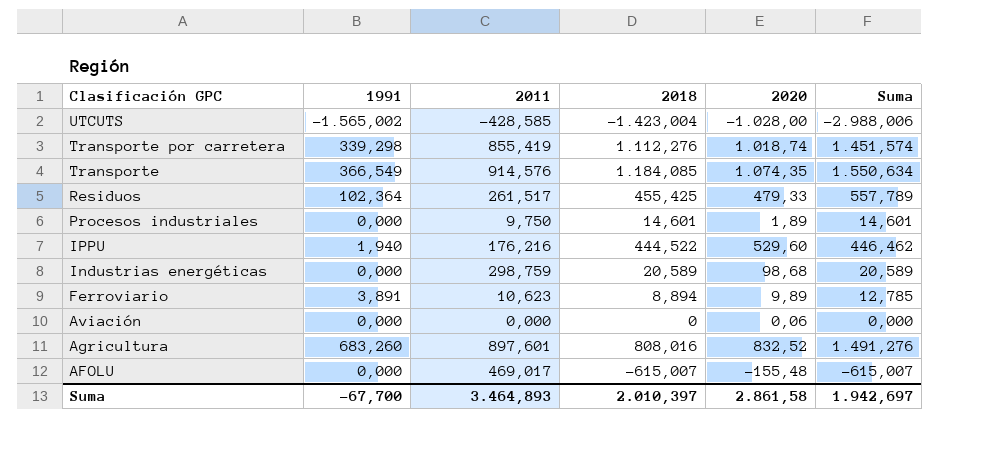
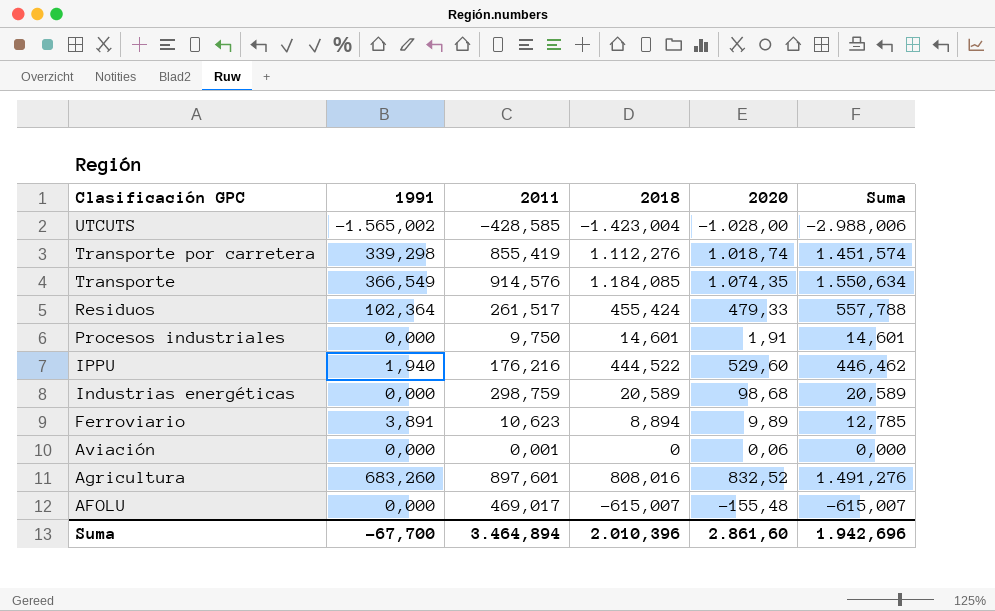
Residuos | 2018: 455,425 -> 455,424
Residuos | Suma: 557,789 -> 557,788
Procesos industriales | 2020: 1,89 -> 1,91
Aviación | 2011: 0,000 -> 0,001
Suma | 2011: 3.464,893 -> 3.464,894
Suma | 2018: 2.010,397 -> 2.010,396
Suma | 2020: 2.861,58 -> 2.861,60
Suma | Suma: 1.942,697 -> 1.942,696

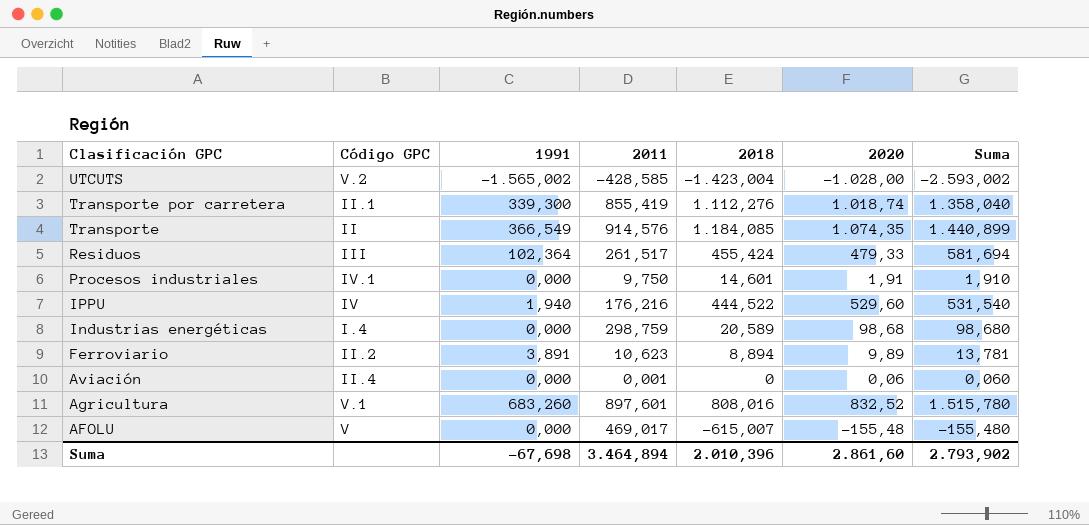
column Código GPC | position: none -> 2
column Suma | formula: [1991] + [2018] -> [1991] + [2020]
Transporte por carretera | 1991: 339,298 -> 339,300
Suma | 1991: -67,700 -> -67,698
Suma | Suma: 1.942,696 -> 2.793,902

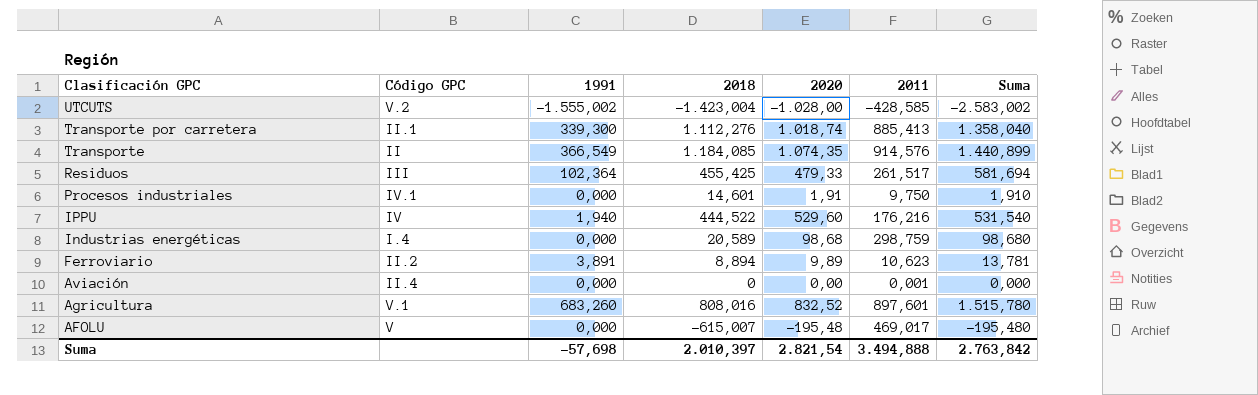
column 2011 | position: 4 -> 6
UTCUTS | 1991: -1.565,002 -> -1.555,002
UTCUTS | Suma: -2.593,002 -> -2.583,002
Transporte por carretera | 2011: 855,419 -> 885,413
Residuos | 2018: 455,424 -> 455,425
Aviación | 2020: 0,06 -> 0,00
Aviación | Suma: 0,060 -> 0,000
AFOLU | 2020: -155,48 -> -195,48
AFOLU | Suma: -155,480 -> -195,480
Suma | 1991: -67,698 -> -57,698
Suma | 2018: 2.010,396 -> 2.010,397
Suma | 2020: 2.861,60 -> 2.821,54
Suma | 2011: 3.464,894 -> 3.494,888
Suma | Suma: 2.793,902 -> 2.763,842

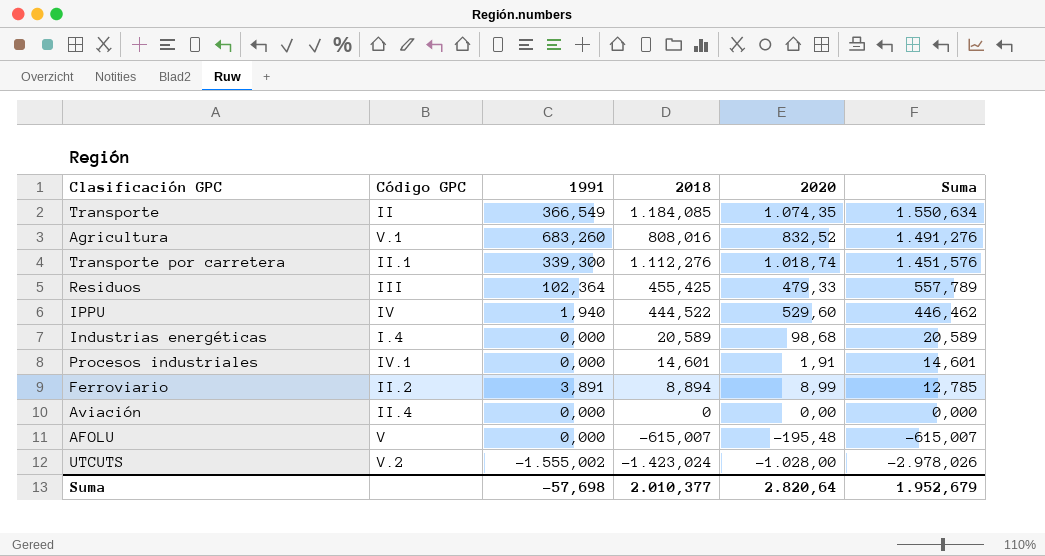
row order: Clasificación GPC descending -> Suma descending
column 2011 | position: 6 -> none
column Suma | formula: [1991] + [2020] -> [1991] + [2018]
Ferroviario | 2020: 9,89 -> 8,99
UTCUTS | 2018: -1.423,004 -> -1.423,024
Suma | 2018: 2.010,397 -> 2.010,377
Suma | 2020: 2.821,54 -> 2.820,64
Suma | Suma: 2.763,842 -> 1.952,679

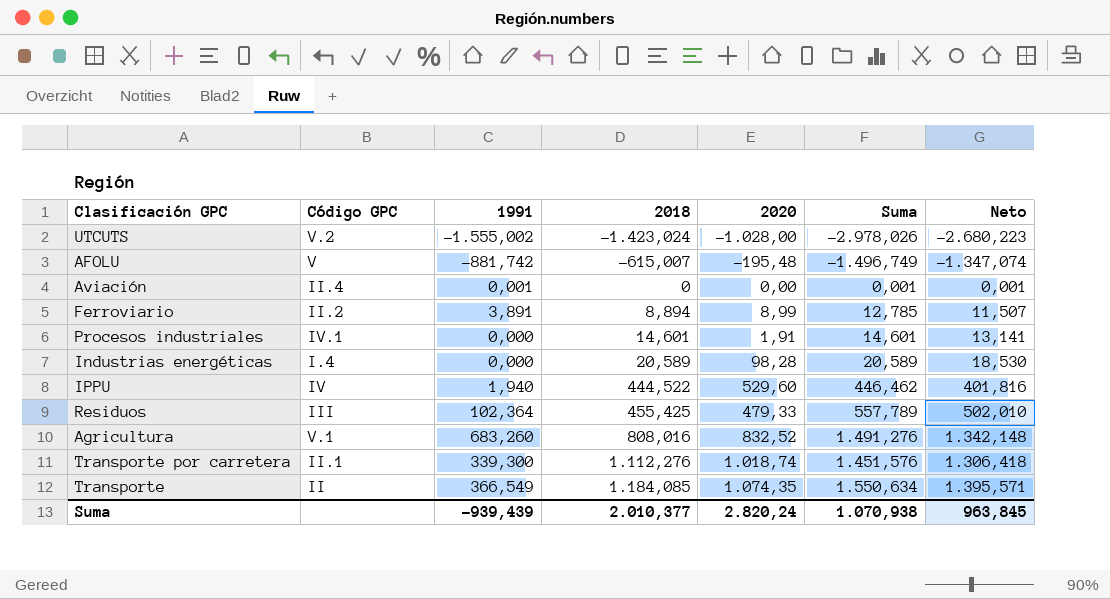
row order: Suma descending -> 2018 ascending
column Neto | formula: none -> [Suma] * 0,9
AFOLU | 1991: 0,000 -> -881,742
AFOLU | Suma: -615,007 -> -1.496,749
Aviación | 1991: 0,000 -> 0,001
Aviación | Suma: 0,000 -> 0,001
Industrias energéticas | 2020: 98,68 -> 98,28
Suma | 1991: -57,698 -> -939,439
Suma | 2020: 2.820,64 -> 2.820,24
Suma | Suma: 1.952,679 -> 1.070,938

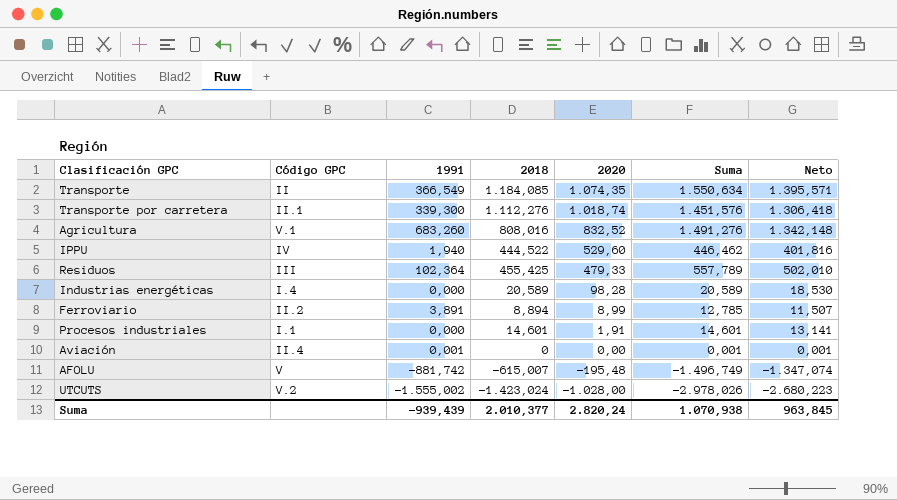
row order: 2018 ascending -> 2020 descending
Procesos industriales | Código GPC: IV.1 -> I.1

